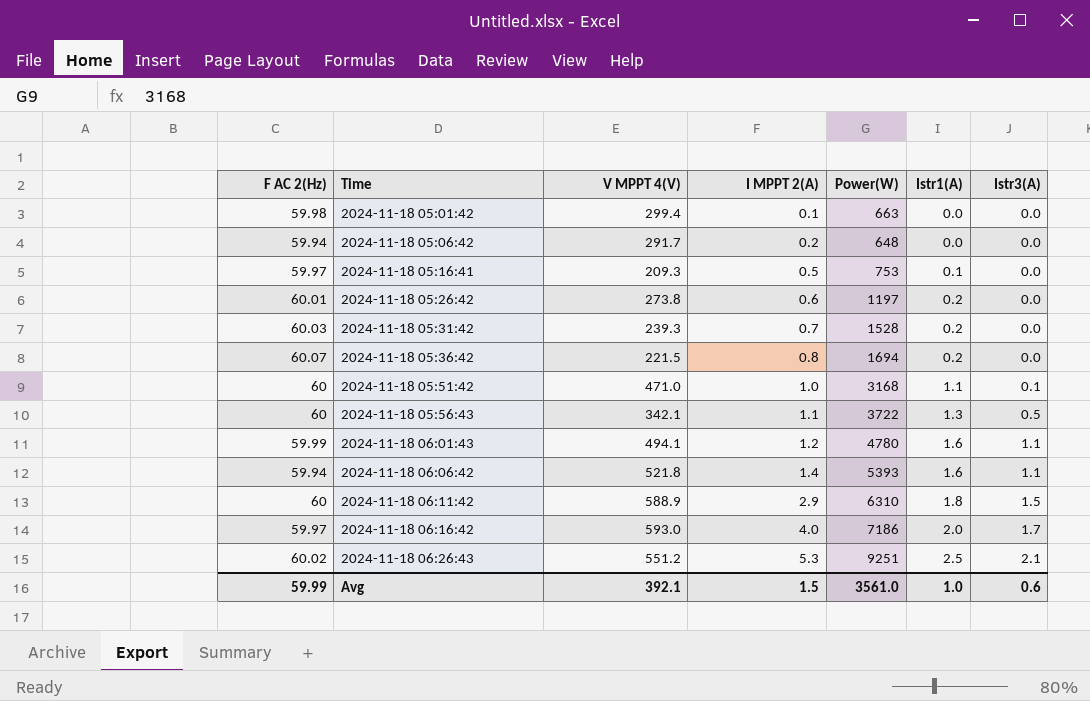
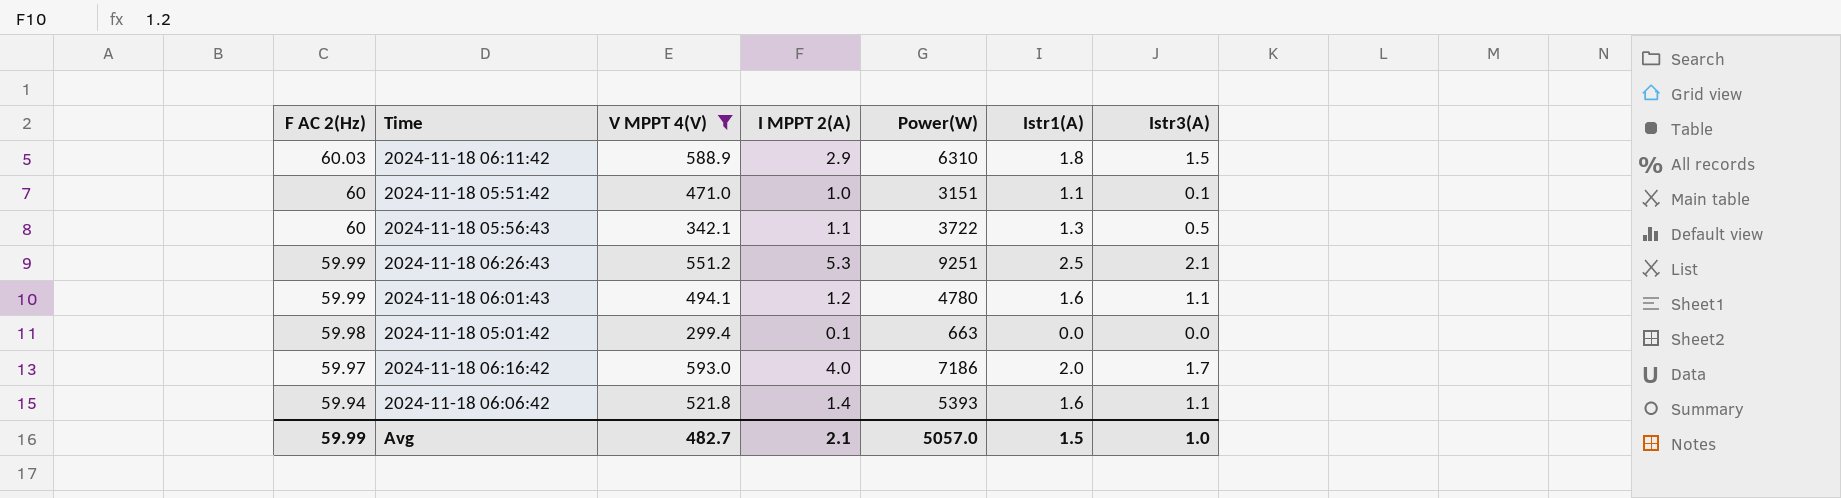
filter: none -> V MPPT 4(V) >= 299.4
row order: Time ascending -> F AC 2(Hz) descending
2024-11-18 06:11:42 | F AC 2(Hz): 60 -> 60.03
2024-11-18 05:51:42 | Power(W): 3168 -> 3151
2024-11-18 06:26:43 | F AC 2(Hz): 60.02 -> 59.99
Avg | V MPPT 4(V): 392.1 -> 482.7
Avg | I MPPT 2(A): 1.5 -> 2.1
Avg | Power(W): 3561.0 -> 5057.0
Avg | Istr1(A): 1.0 -> 1.5
Avg | Istr3(A): 0.6 -> 1.0

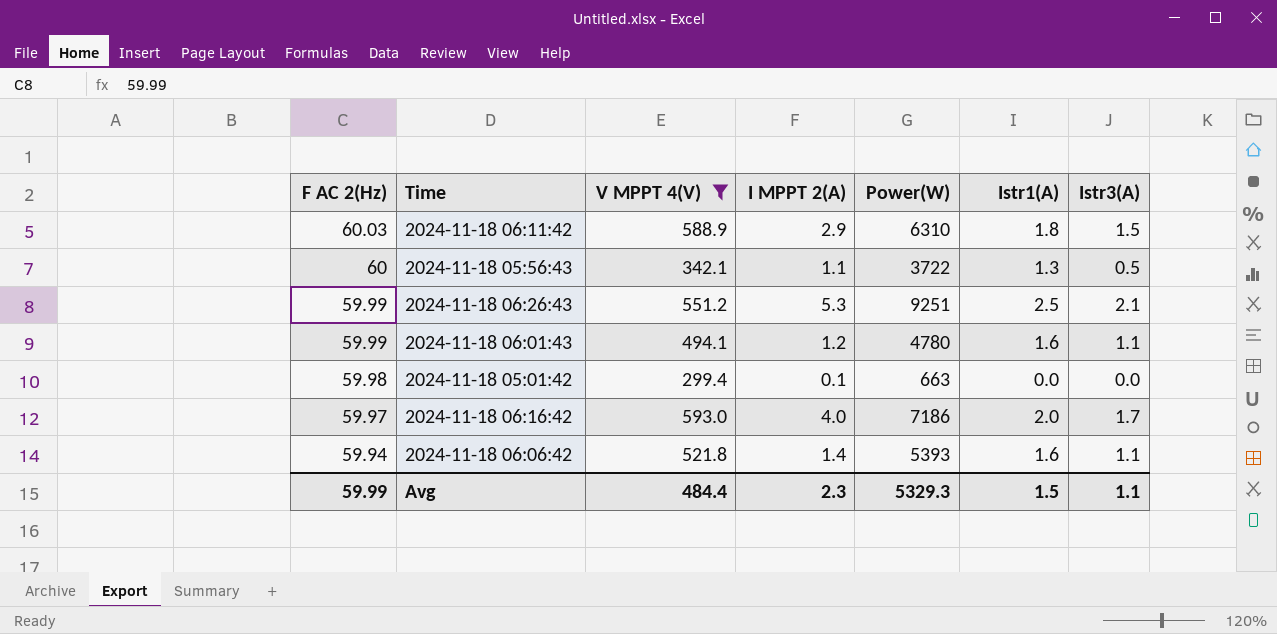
row 2024-11-18 05:51:42: 60 | 471.0 | 1.0 | 3151 | 1.1 | 0.1 -> none
Avg | V MPPT 4(V): 482.7 -> 484.4
Avg | I MPPT 2(A): 2.1 -> 2.3
Avg | Power(W): 5057.0 -> 5329.3
Avg | Istr3(A): 1.0 -> 1.1

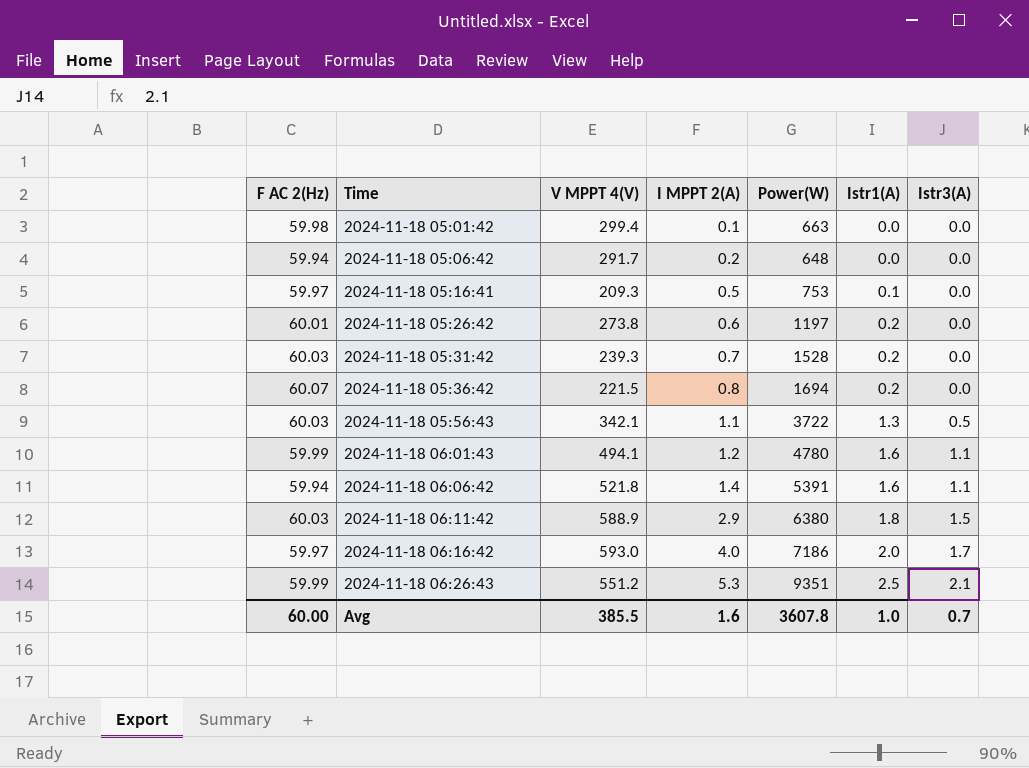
filter: V MPPT 4(V) >= 299.4 -> none
row order: F AC 2(Hz) descending -> Time ascending
2024-11-18 05:56:43 | F AC 2(Hz): 60 -> 60.03
2024-11-18 06:06:42 | Power(W): 5393 -> 5391
2024-11-18 06:11:42 | Power(W): 6310 -> 6380
2024-11-18 06:26:43 | Power(W): 9251 -> 9351
Avg | F AC 2(Hz): 59.99 -> 60.00
Avg | V MPPT 4(V): 484.4 -> 385.5
Avg | I MPPT 2(A): 2.3 -> 1.6
Avg | Power(W): 5329.3 -> 3607.8
Avg | Istr1(A): 1.5 -> 1.0
Avg | Istr3(A): 1.1 -> 0.7

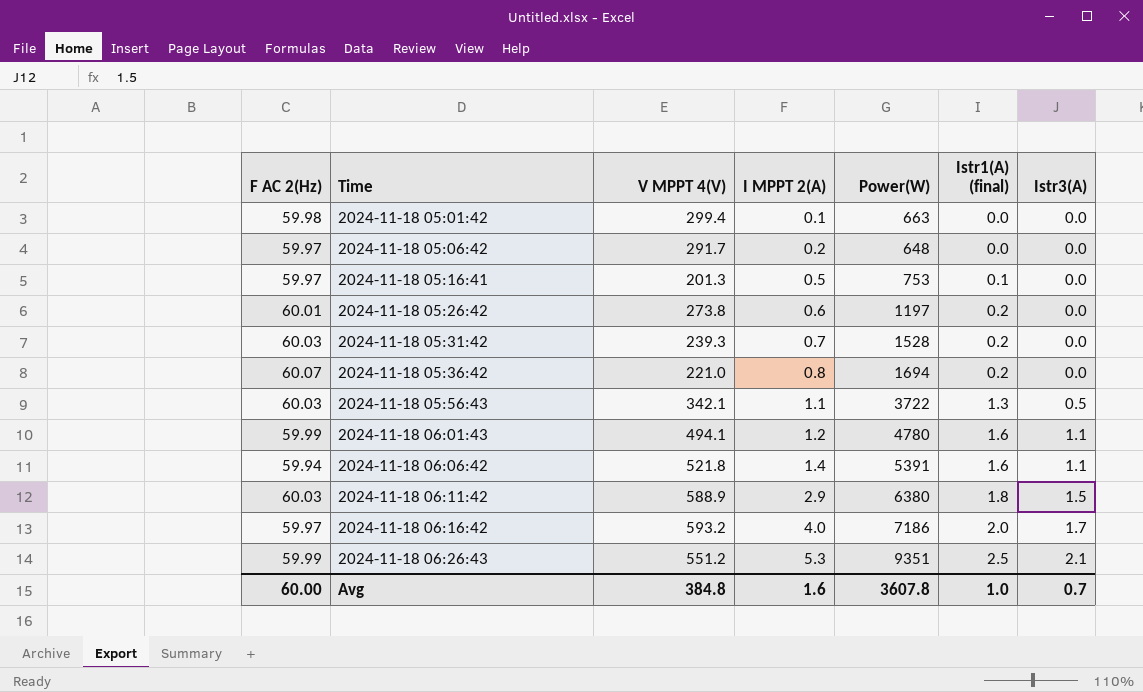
column name: Istr1(A) -> Istr1(A) (final)
2024-11-18 05:06:42 | F AC 2(Hz): 59.94 -> 59.97
2024-11-18 05:16:41 | V MPPT 4(V): 209.3 -> 201.3
2024-11-18 05:36:42 | V MPPT 4(V): 221.5 -> 221.0
2024-11-18 06:16:42 | V MPPT 4(V): 593.0 -> 593.2
Avg | V MPPT 4(V): 385.5 -> 384.8

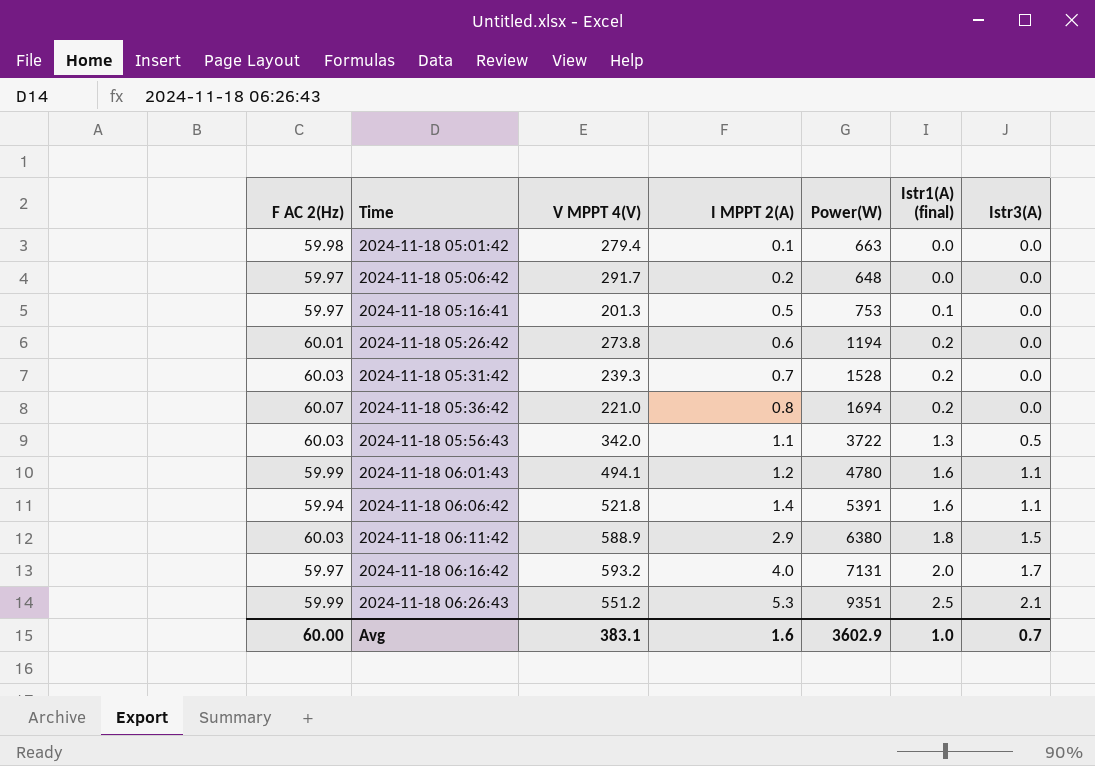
2024-11-18 05:01:42 | V MPPT 4(V): 299.4 -> 279.4
2024-11-18 05:26:42 | Power(W): 1197 -> 1194
2024-11-18 05:56:43 | V MPPT 4(V): 342.1 -> 342.0
2024-11-18 06:16:42 | Power(W): 7186 -> 7131
Avg | V MPPT 4(V): 384.8 -> 383.1
Avg | Power(W): 3607.8 -> 3602.9

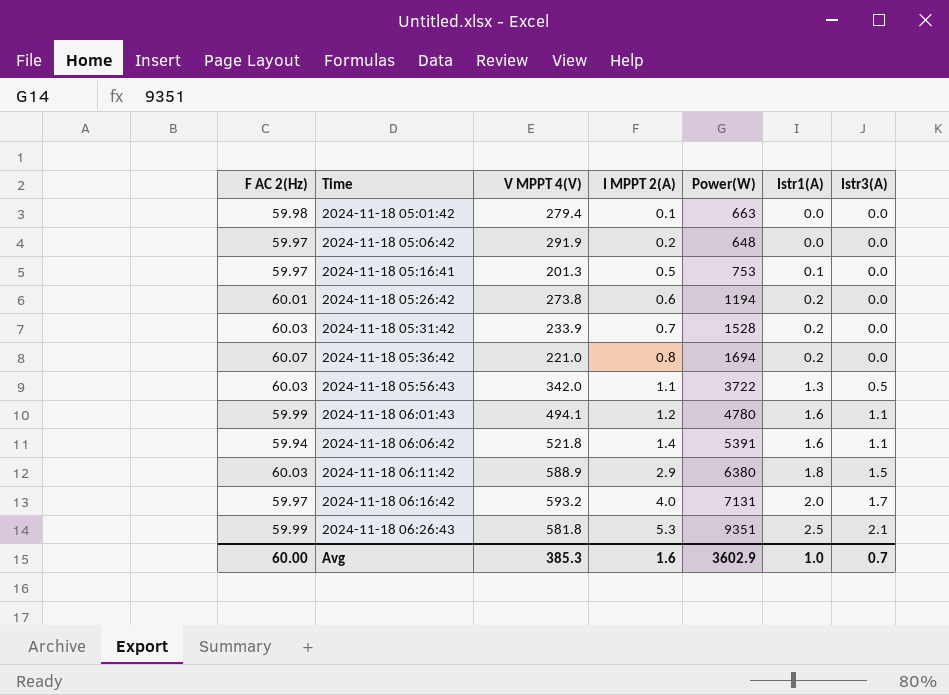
column name: Istr1(A) (final) -> Istr1(A)
2024-11-18 05:06:42 | V MPPT 4(V): 291.7 -> 291.9
2024-11-18 05:31:42 | V MPPT 4(V): 239.3 -> 233.9
2024-11-18 06:26:43 | V MPPT 4(V): 551.2 -> 581.8
Avg | V MPPT 4(V): 383.1 -> 385.3

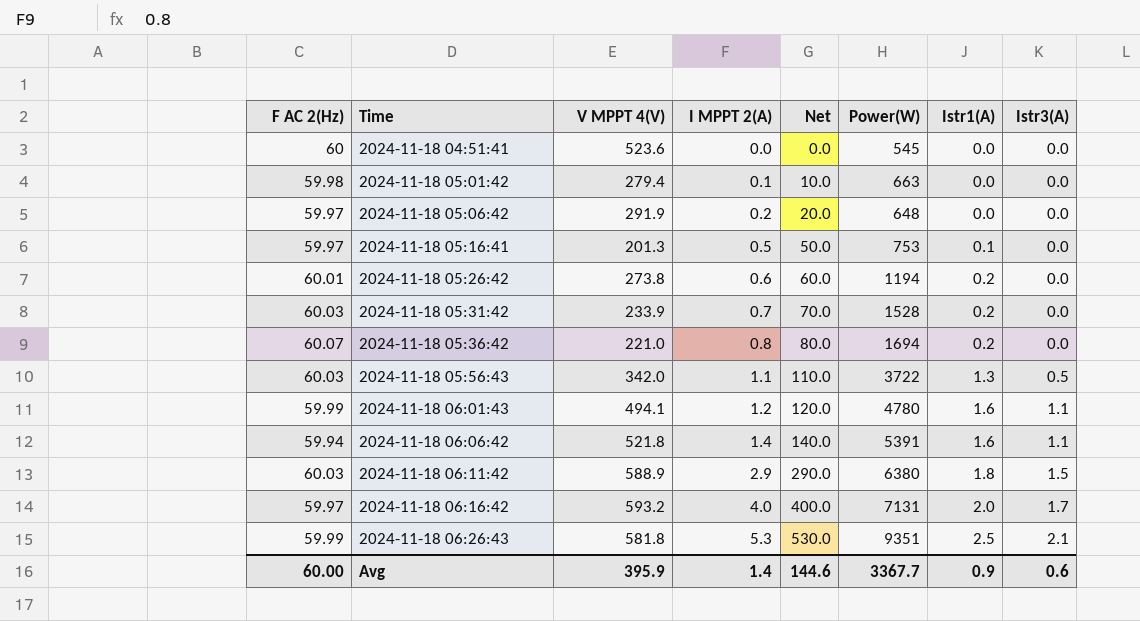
column Net | formula: none -> [I MPPT 2(A)] * 100
row 2024-11-18 04:51:41: none -> 60 | 523.6 | 0.0 | 0.0 | 545 | 0.0 | 0.0
Avg | V MPPT 4(V): 385.3 -> 395.9
Avg | I MPPT 2(A): 1.6 -> 1.4
Avg | Power(W): 3602.9 -> 3367.7
Avg | Istr1(A): 1.0 -> 0.9
Avg | Istr3(A): 0.7 -> 0.6

